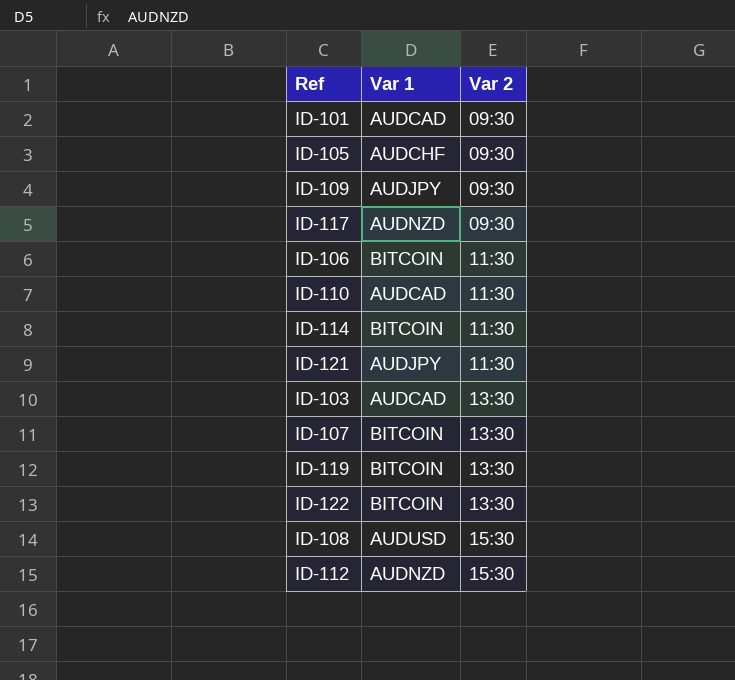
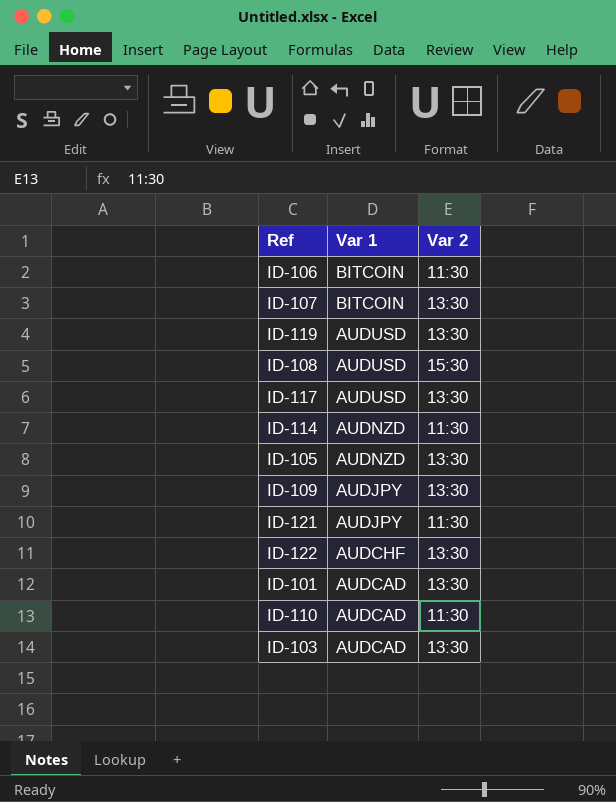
row order: Var 2 ascending -> Var 1 descending
row ID-112: AUDNZD | 15:30 -> none
ID-119 | Var 1: BITCOIN -> AUDUSD
ID-117 | Var 1: AUDNZD -> AUDUSD
ID-117 | Var 2: 09:30 -> 13:30
ID-114 | Var 1: BITCOIN -> AUDNZD
ID-105 | Var 1: AUDCHF -> AUDNZD
ID-105 | Var 2: 09:30 -> 13:30
ID-109 | Var 2: 09:30 -> 13:30
ID-122 | Var 1: BITCOIN -> AUDCHF
ID-101 | Var 2: 09:30 -> 13:30

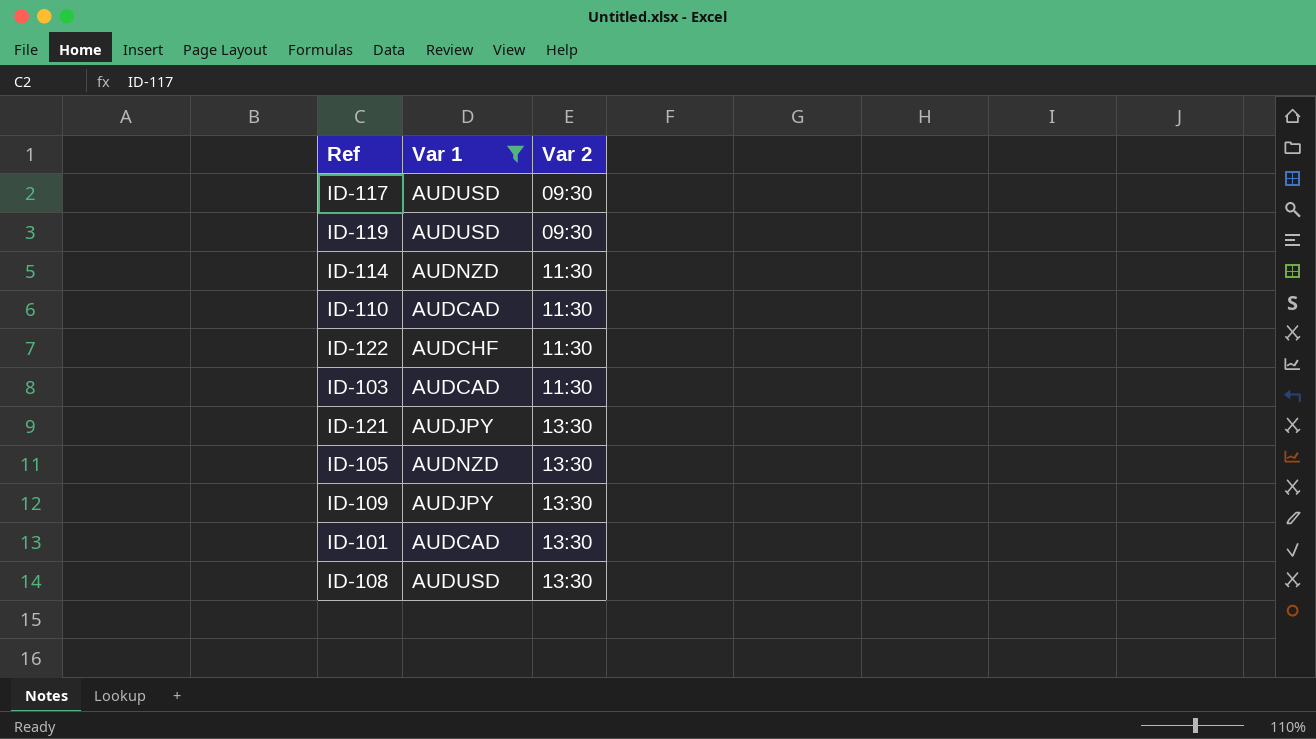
filter: none -> Var 1 != BITCOIN
row order: Var 1 descending -> Var 2 ascending
ID-117 | Var 2: 13:30 -> 09:30
ID-119 | Var 2: 13:30 -> 09:30
ID-122 | Var 2: 13:30 -> 11:30
ID-103 | Var 2: 13:30 -> 11:30
ID-121 | Var 2: 11:30 -> 13:30
ID-108 | Var 2: 15:30 -> 13:30

